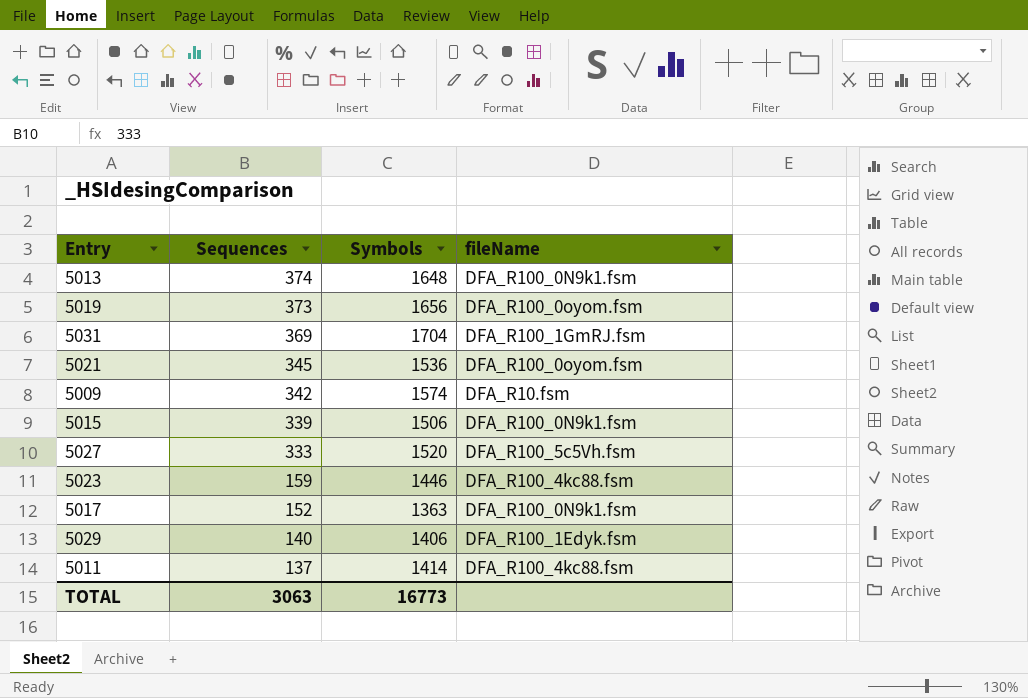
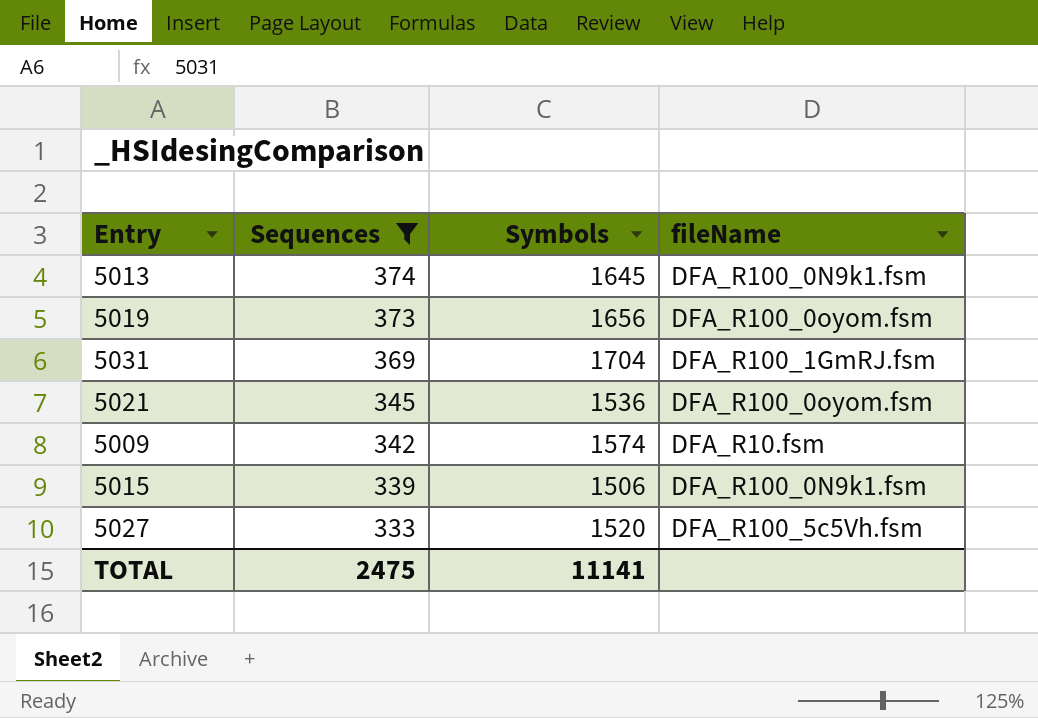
filter: none -> Sequences >= 333
5013 | Symbols: 1648 -> 1645
TOTAL | Sequences: 3063 -> 2475
TOTAL | Symbols: 16773 -> 11141

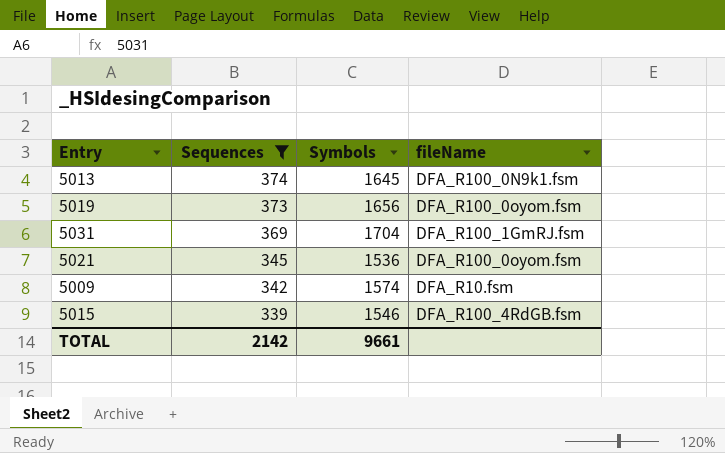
row 5027: 333 | 1520 | DFA_R100_5c5Vh.fsm -> none
5015 | Symbols: 1506 -> 1546
5015 | fileName: DFA_R100_0N9k1.fsm -> DFA_R100_4RdGB.fsm
TOTAL | Sequences: 2475 -> 2142
TOTAL | Symbols: 11141 -> 9661

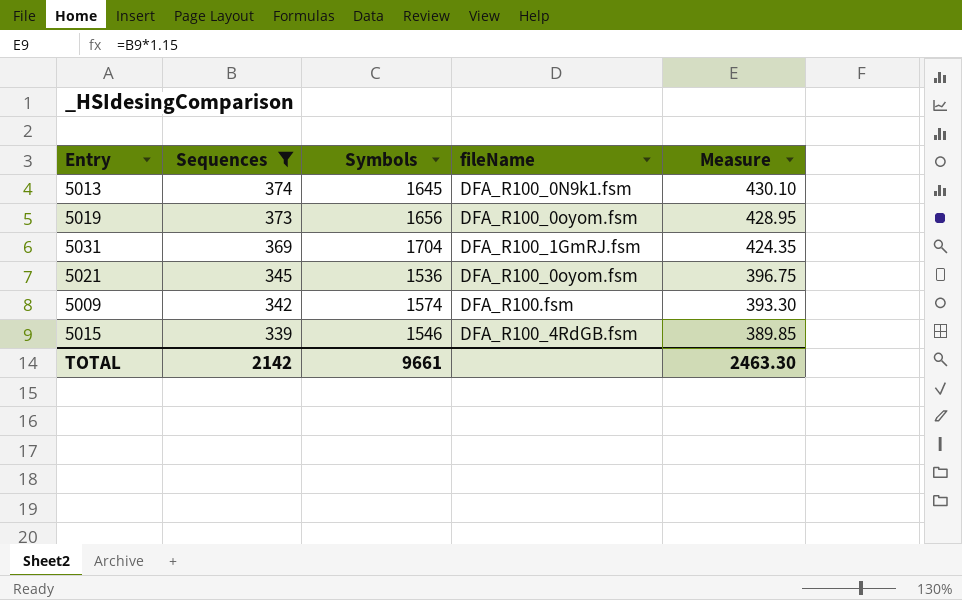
column Measure | formula: none -> [Sequences] * 1.15
5009 | fileName: DFA_R10.fsm -> DFA_R100.fsm

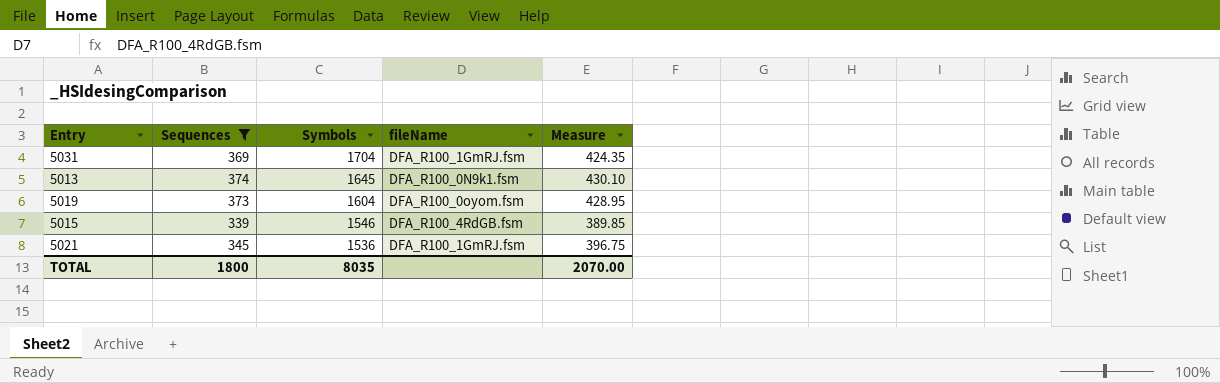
row order: Sequences descending -> Symbols descending
row 5009: 342 | 1574 | DFA_R100.fsm | 393.30 -> none
5019 | Symbols: 1656 -> 1604
5021 | fileName: DFA_R100_0oyom.fsm -> DFA_R100_1GmRJ.fsm
TOTAL | Sequences: 2142 -> 1800
TOTAL | Symbols: 9661 -> 8035
TOTAL | Measure: 2463.30 -> 2070.00

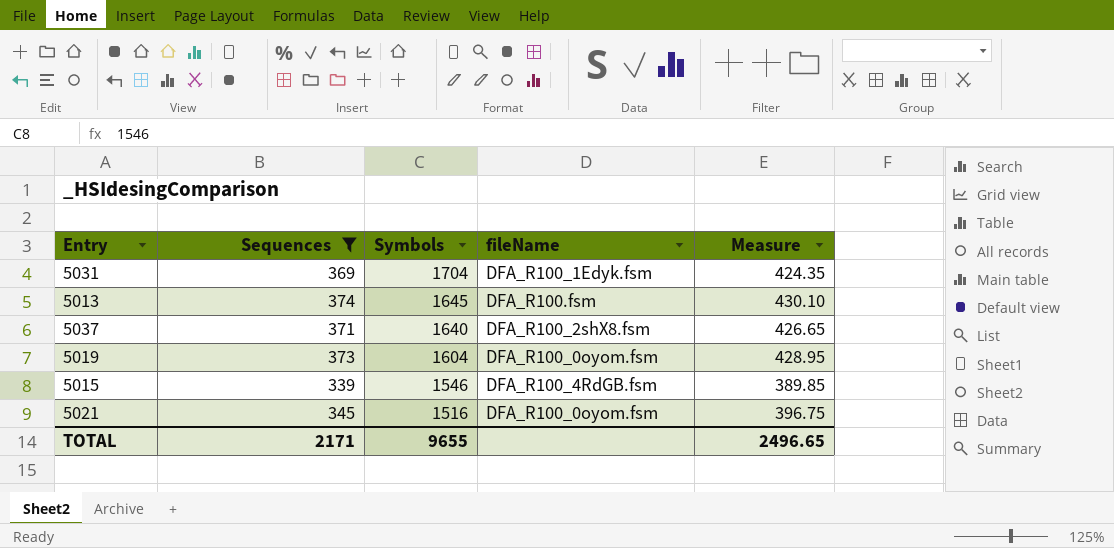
5031 | fileName: DFA_R100_1GmRJ.fsm -> DFA_R100_1Edyk.fsm
5013 | fileName: DFA_R100_0N9k1.fsm -> DFA_R100.fsm
row 5037: none -> 371 | 1640 | DFA_R100_2shX8.fsm | 426.65
5021 | Symbols: 1536 -> 1516
5021 | fileName: DFA_R100_1GmRJ.fsm -> DFA_R100_0oyom.fsm
TOTAL | Sequences: 1800 -> 2171
TOTAL | Symbols: 8035 -> 9655
TOTAL | Measure: 2070.00 -> 2496.65

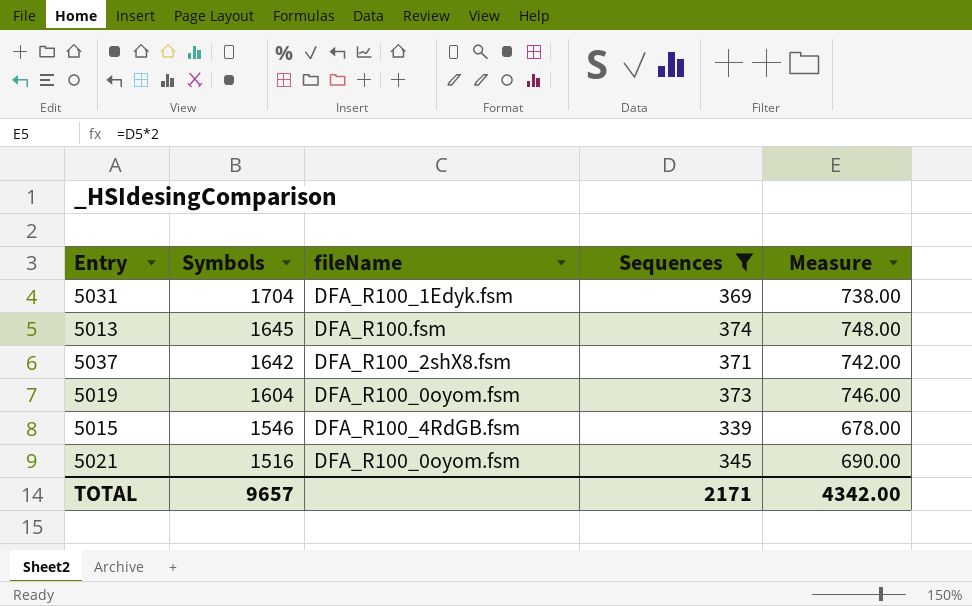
column Sequences | position: 2 -> 4
column Measure | formula: [Sequences] * 1.15 -> [Sequences] * 2
5037 | Symbols: 1640 -> 1642
TOTAL | Symbols: 9655 -> 9657
TOTAL | Measure: 2496.65 -> 4342.00

